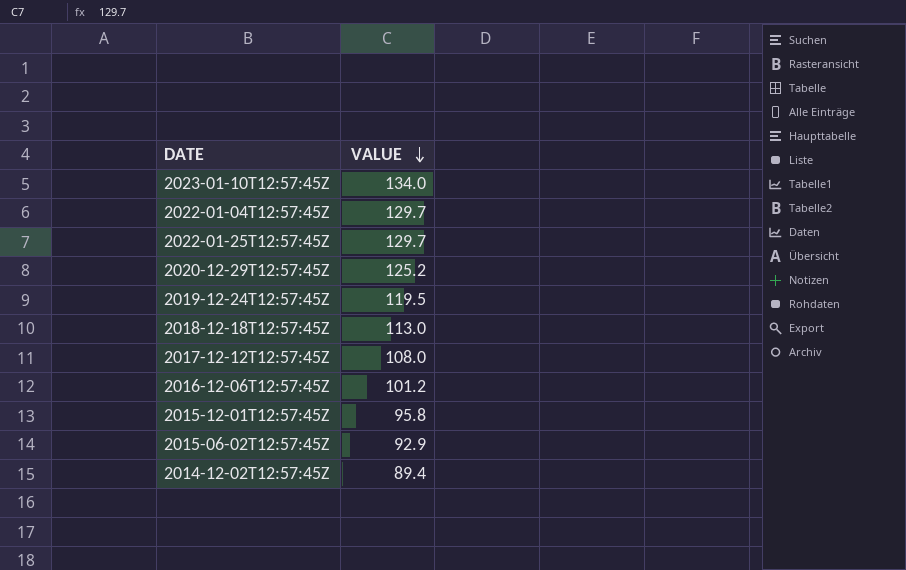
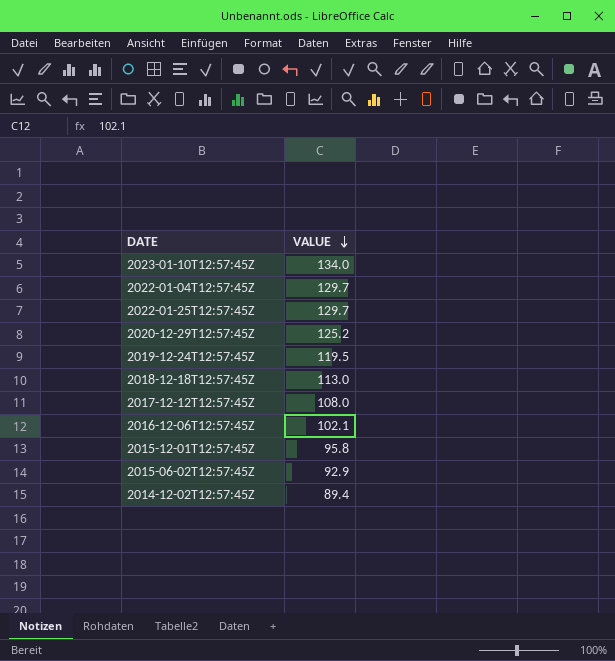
2016-12-06T12:57:45Z | VALUE: 101.2 -> 102.1

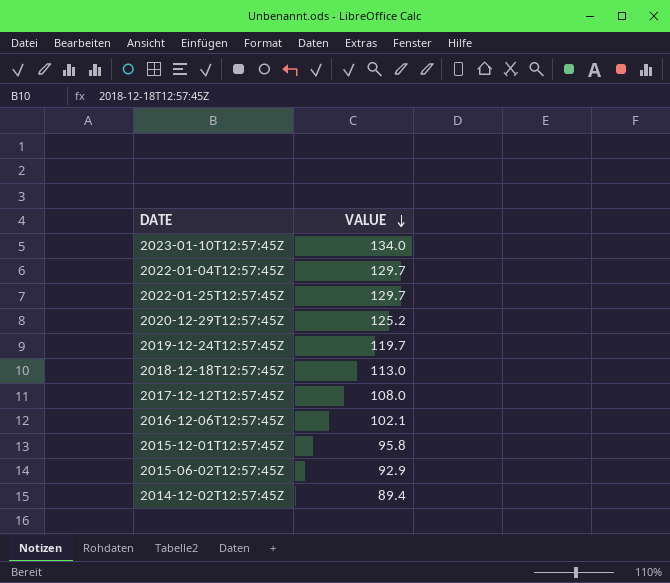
2019-12-24T12:57:45Z | VALUE: 119.5 -> 119.7

